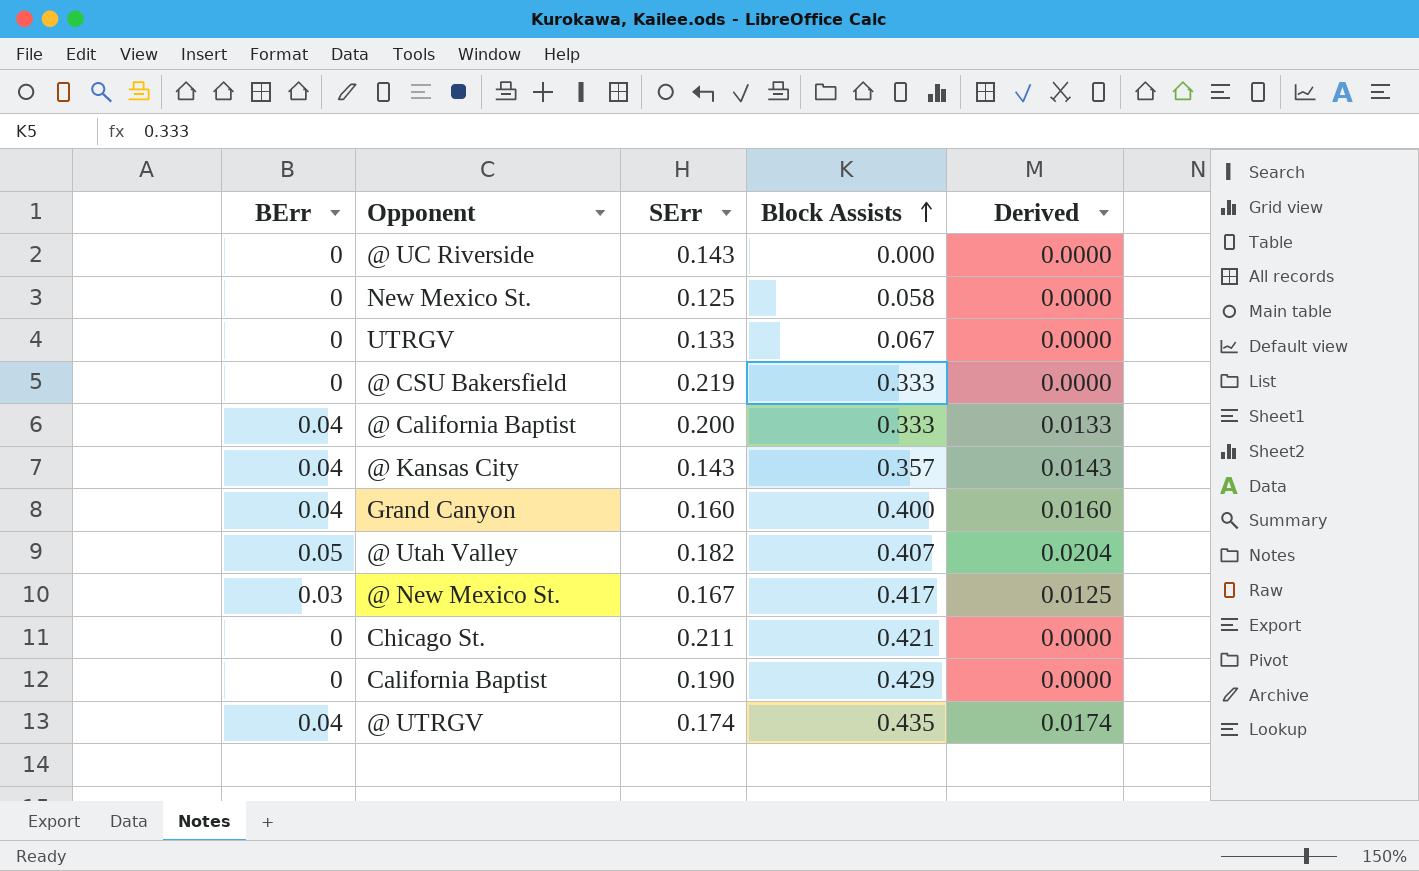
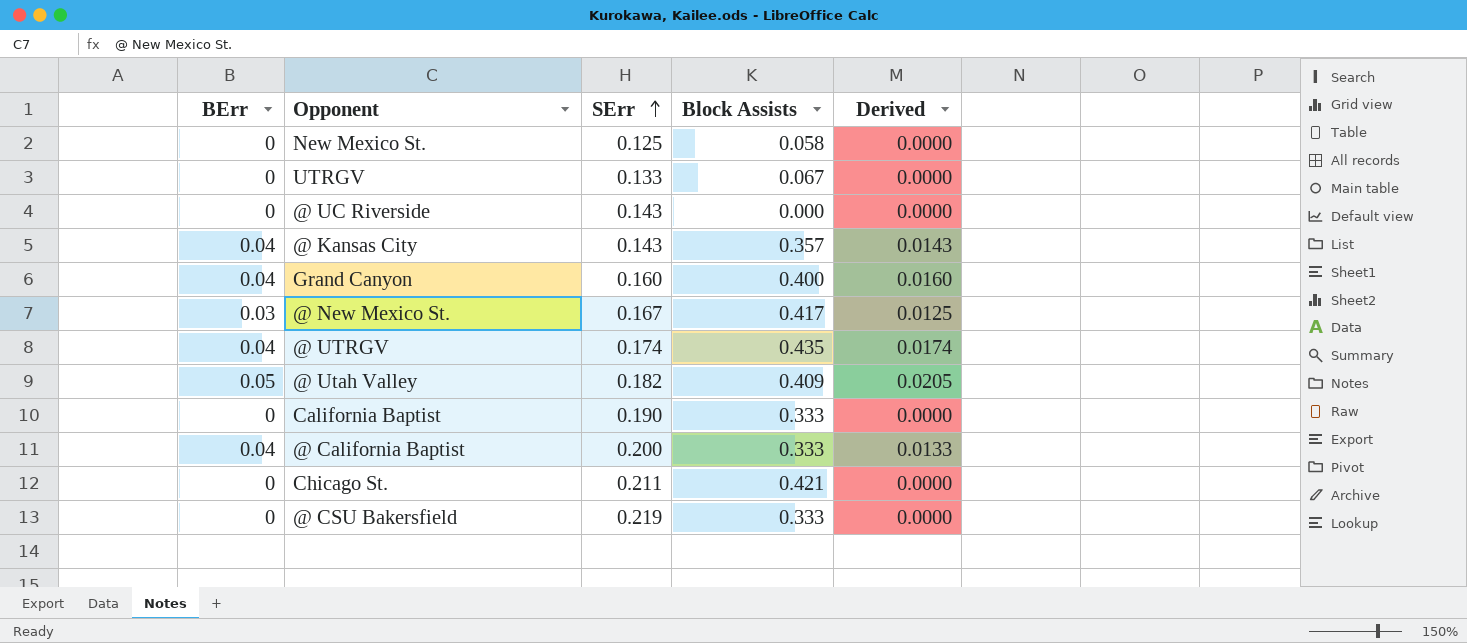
row order: Block Assists ascending -> SErr ascending
@ Utah Valley | Block Assists: 0.407 -> 0.409
@ Utah Valley | Derived: 0.0204 -> 0.0205
California Baptist | Block Assists: 0.429 -> 0.333

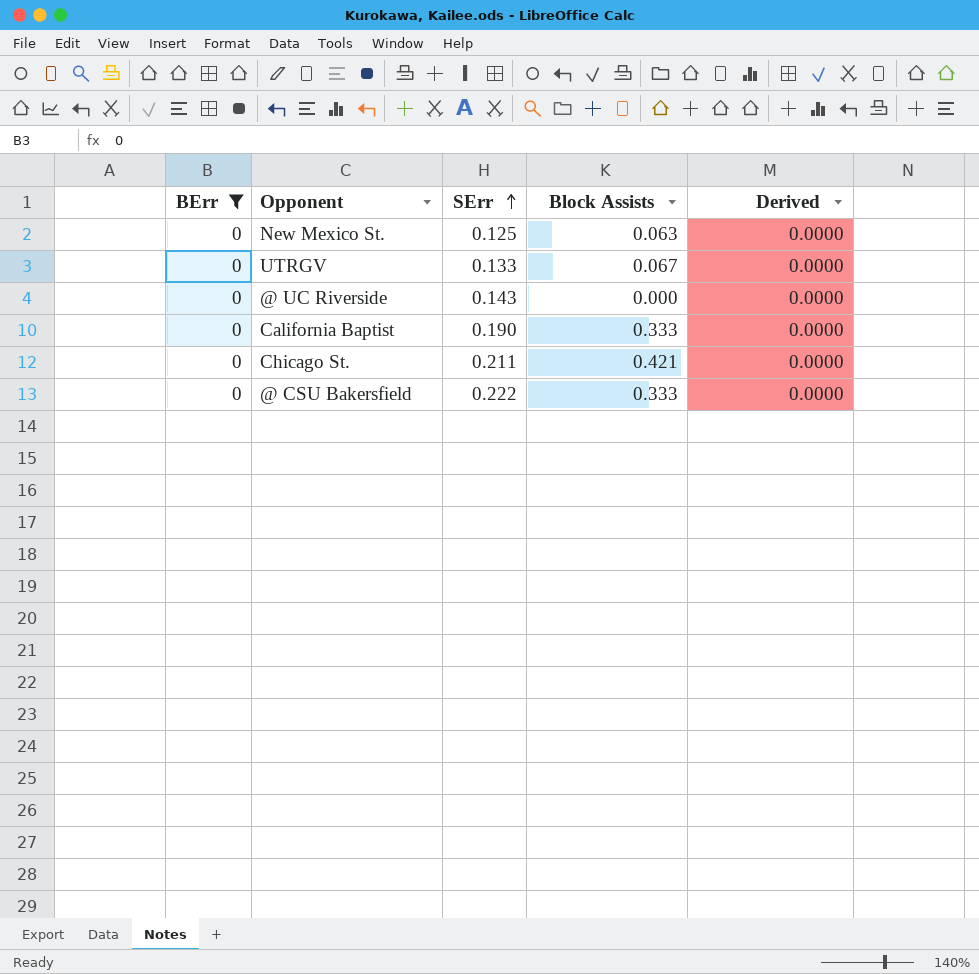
filter: none -> BErr = 0
New Mexico St. | Block Assists: 0.058 -> 0.063
@ CSU Bakersfield | SErr: 0.219 -> 0.222

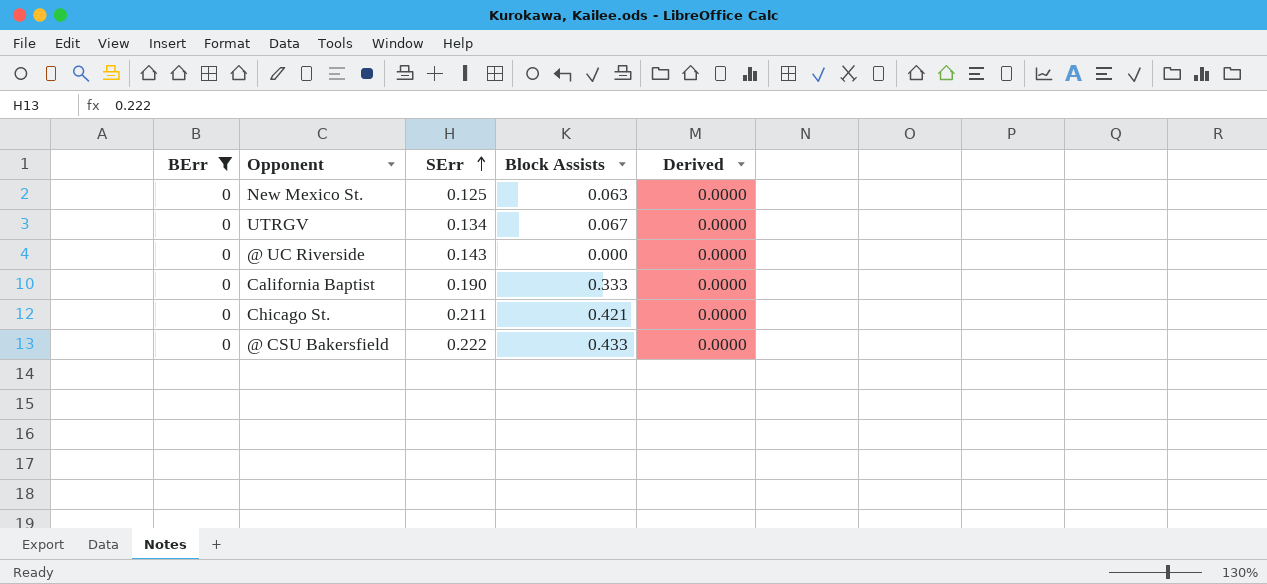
UTRGV | SErr: 0.133 -> 0.134
@ CSU Bakersfield | Block Assists: 0.333 -> 0.433

